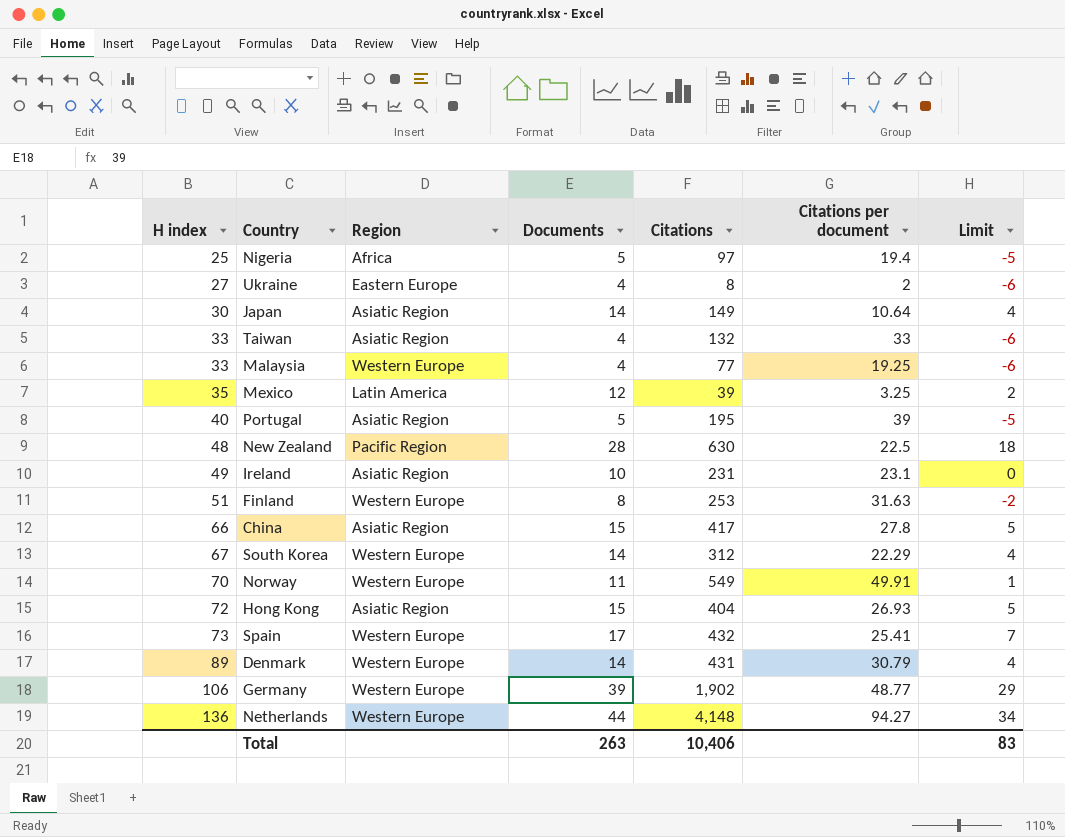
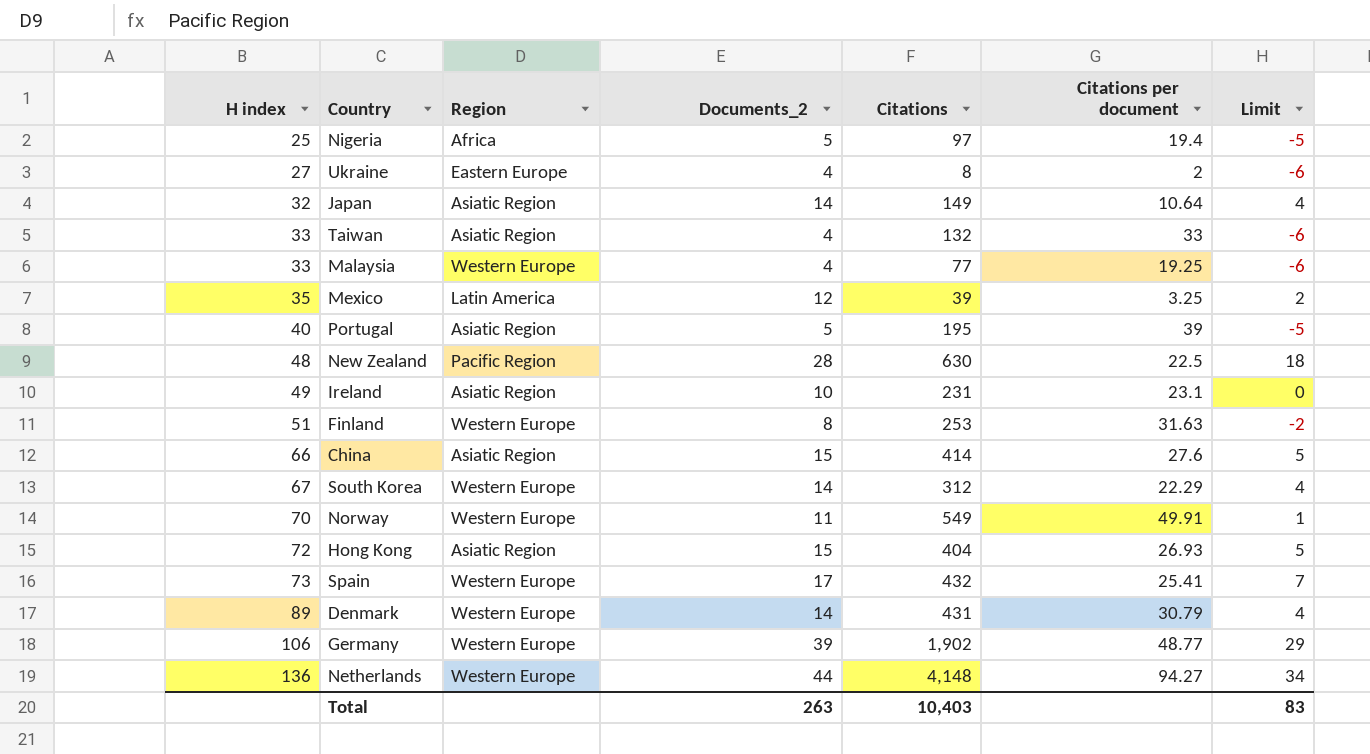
column name: Documents -> Documents_2
Japan | H index: 30 -> 32
China | Citations: 417 -> 414
China | Citations per document: 27.8 -> 27.6
Total | Citations: 10,406 -> 10,403

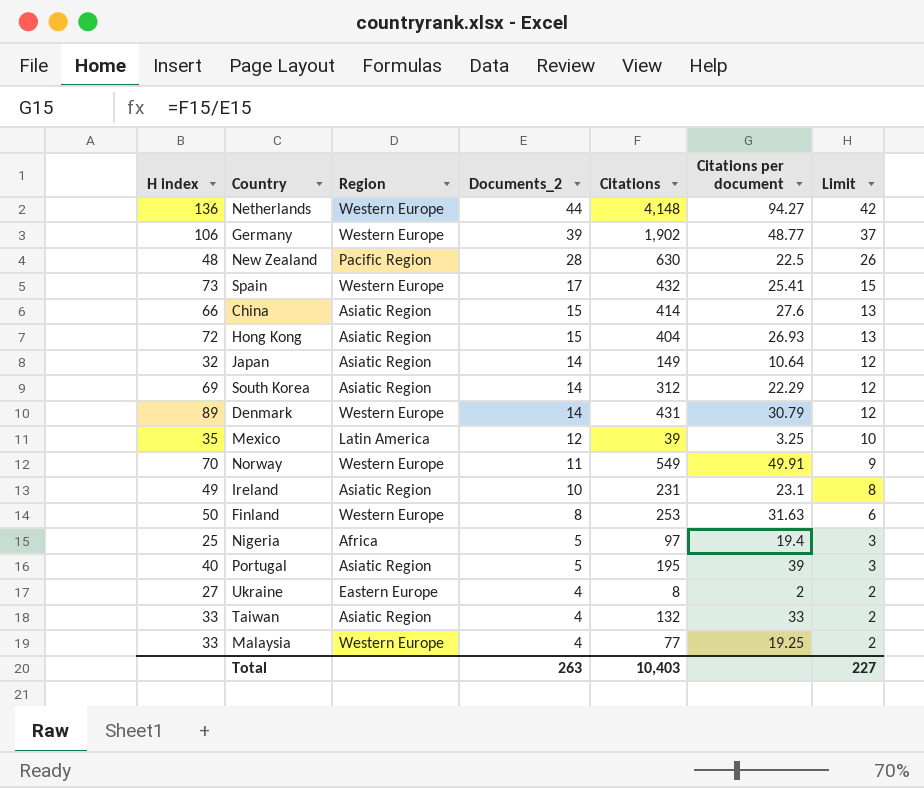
row order: H index ascending -> Documents_2 descending
column Limit | formula: [Documents_2] - 10 -> [Documents_2] - 2
South Korea | H index: 67 -> 69
South Korea | Region: Western Europe -> Asiatic Region
Finland | H index: 51 -> 50
Total | Limit: 83 -> 227

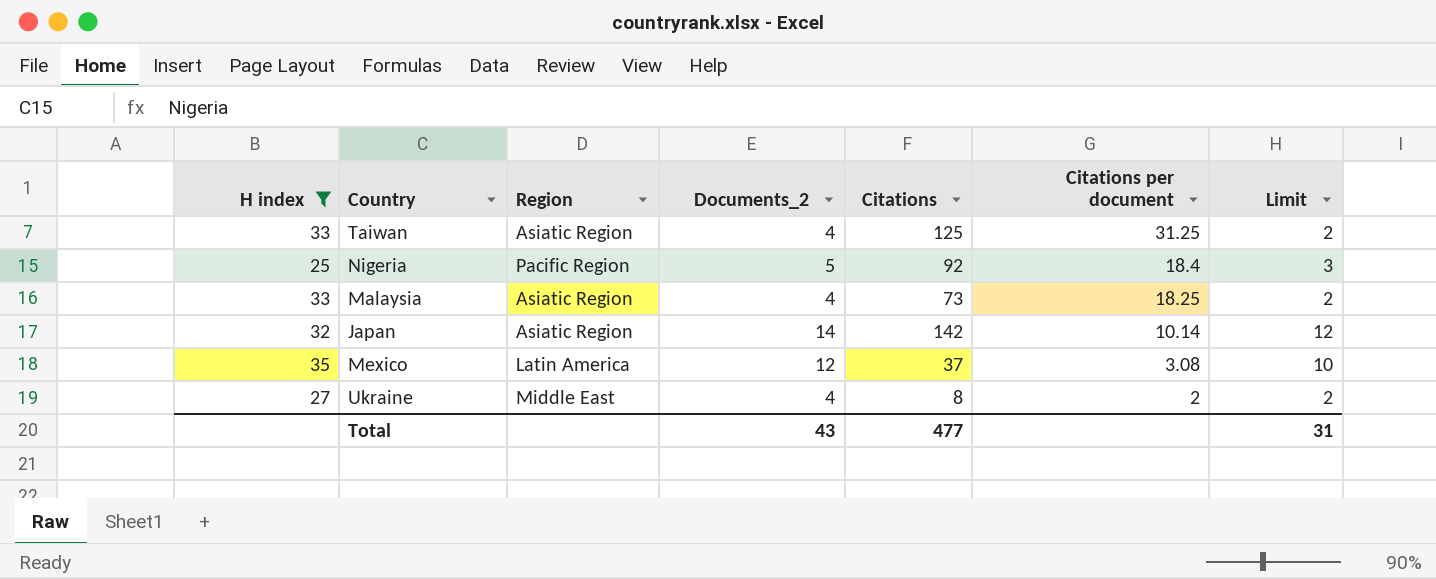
filter: none -> H index <= 35
row order: Documents_2 descending -> Citations per document descending
Taiwan | Citations: 132 -> 125
Taiwan | Citations per document: 33 -> 31.25
Nigeria | Region: Africa -> Pacific Region
Nigeria | Citations: 97 -> 92
Nigeria | Citations per document: 19.4 -> 18.4
Malaysia | Region: Western Europe -> Asiatic Region
Malaysia | Citations: 77 -> 73
Malaysia | Citations per document: 19.25 -> 18.25
Japan | Citations: 149 -> 142
Japan | Citations per document: 10.64 -> 10.14
Mexico | Citations: 39 -> 37
Mexico | Citations per document: 3.25 -> 3.08
Ukraine | Region: Eastern Europe -> Middle East
Total | Documents_2: 263 -> 43
Total | Citations: 10,403 -> 477
Total | Limit: 227 -> 31

